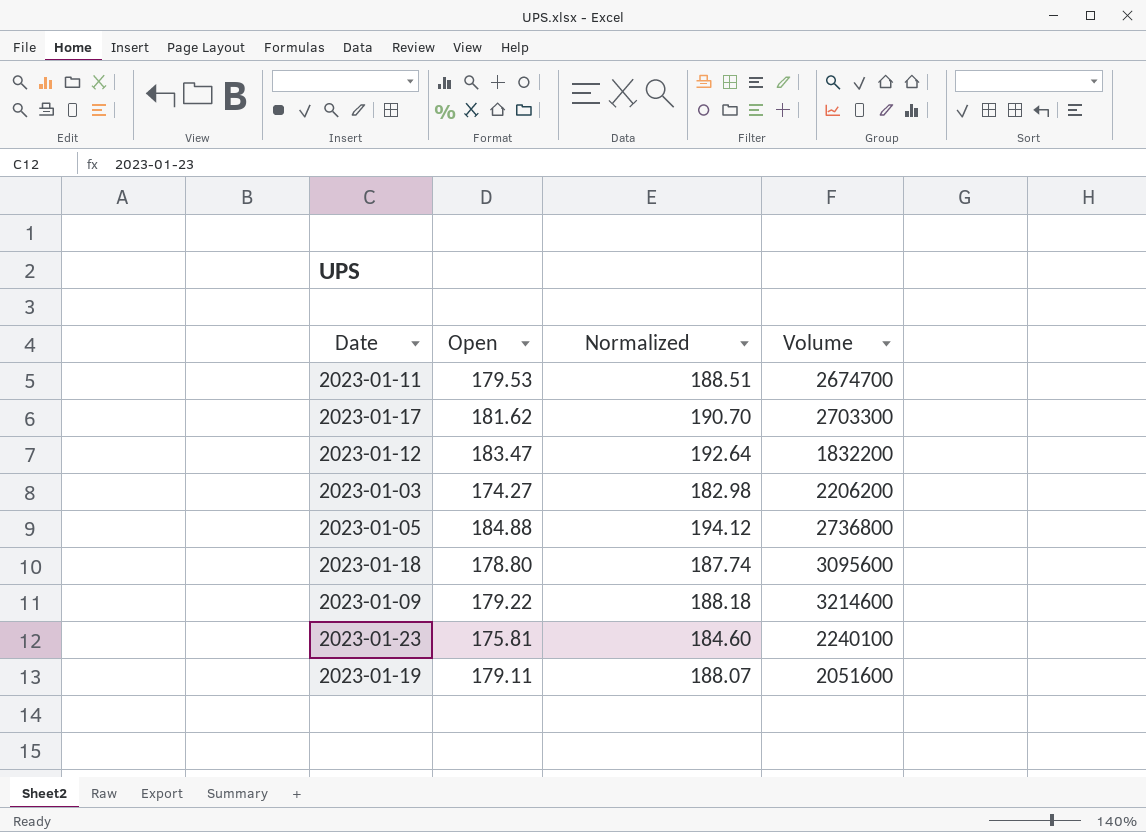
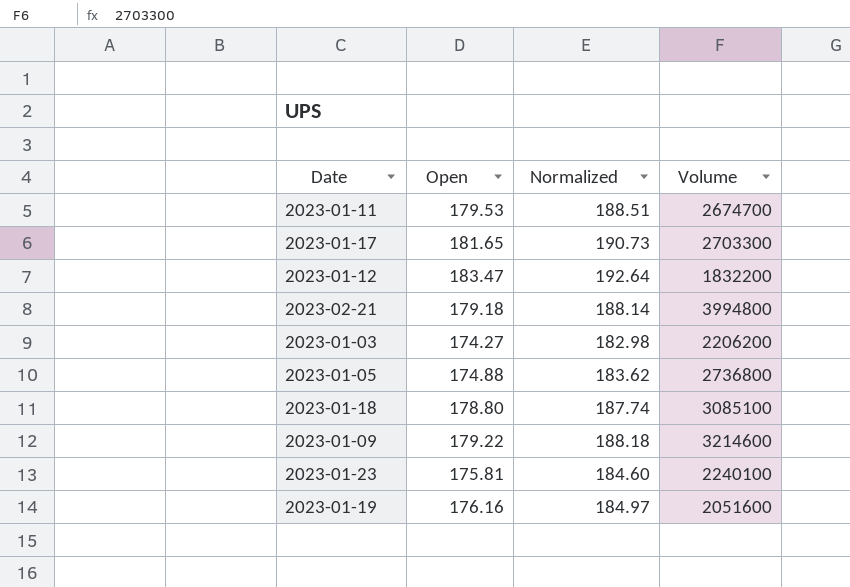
2023-01-17 | Open: 181.62 -> 181.65
2023-01-17 | Normalized: 190.70 -> 190.73
row 2023-02-21: none -> 179.18 | 188.14 | 3994800
2023-01-05 | Open: 184.88 -> 174.88
2023-01-05 | Normalized: 194.12 -> 183.62
2023-01-18 | Volume: 3095600 -> 3085100
2023-01-19 | Open: 179.11 -> 176.16
2023-01-19 | Normalized: 188.07 -> 184.97

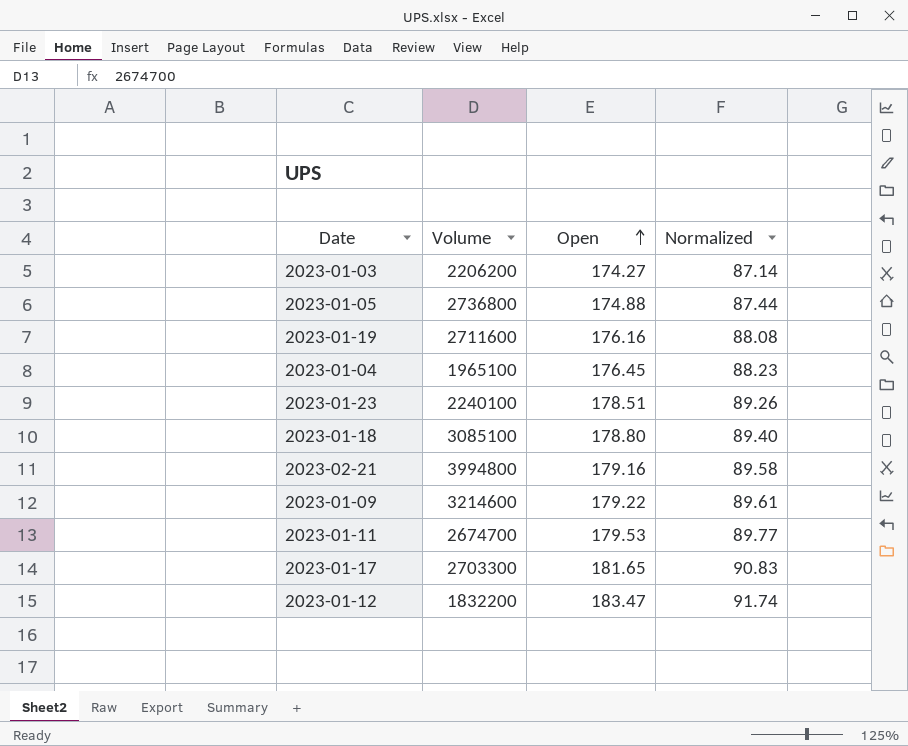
row order: none -> Open ascending
column Volume | position: 4 -> 2
column Normalized | formula: [Open] * 1.05 -> [Open] * 0.5
2023-01-19 | Volume: 2051600 -> 2711600
row 2023-01-04: none -> 1965100 | 176.45 | 88.23
2023-01-23 | Open: 175.81 -> 178.51
2023-02-21 | Open: 179.18 -> 179.16

